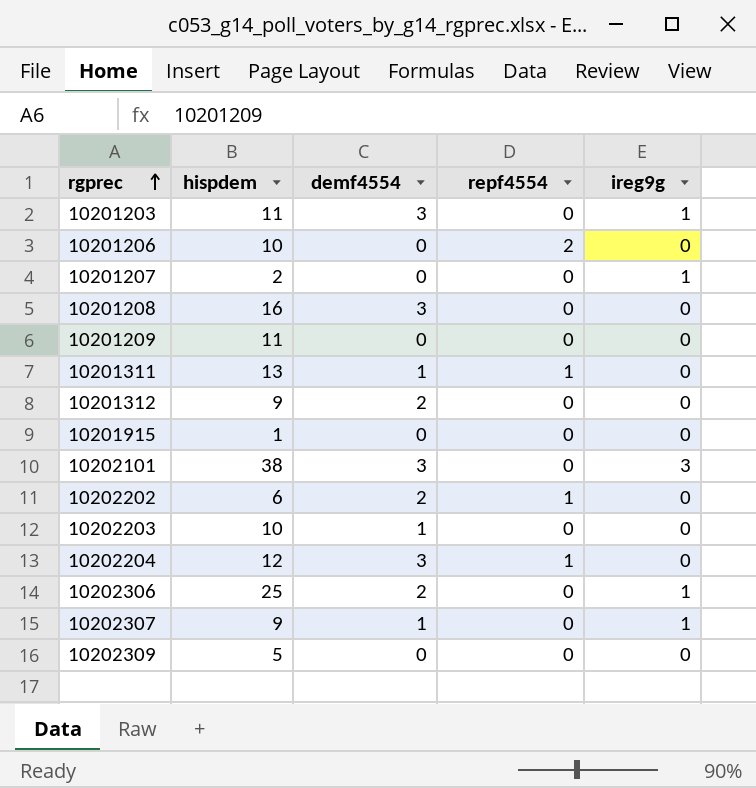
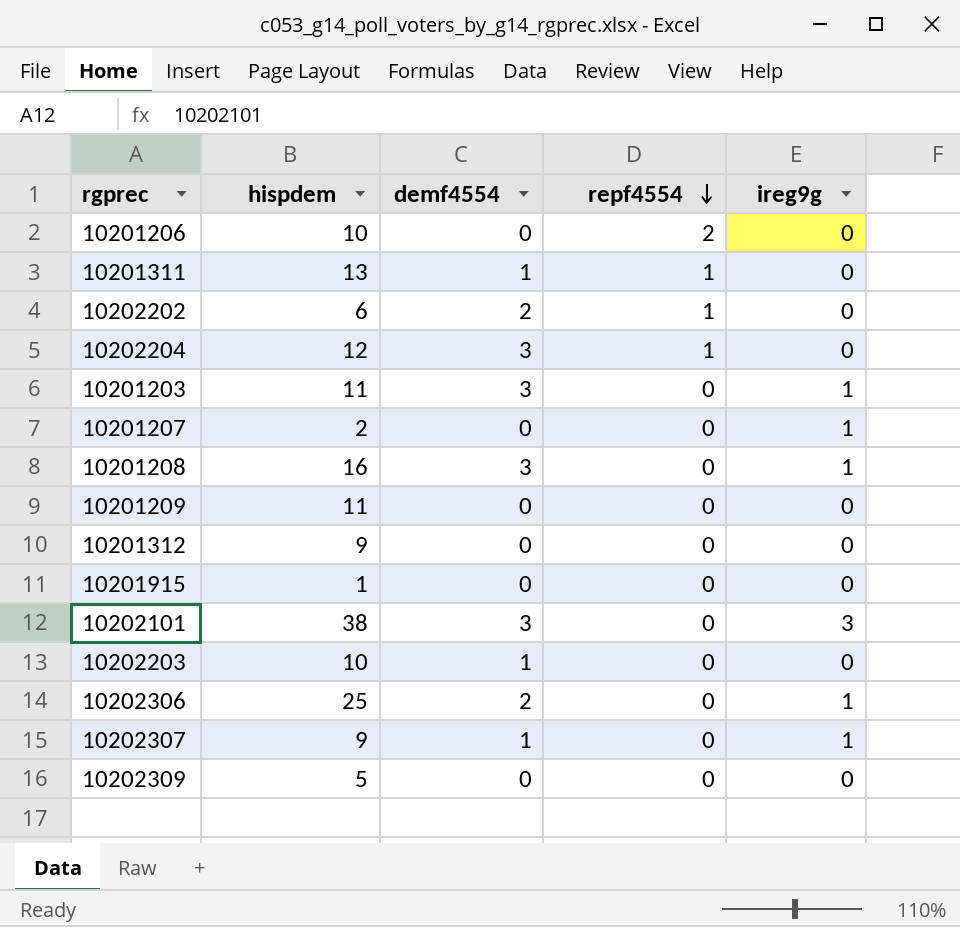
row order: rgprec ascending -> repf4554 descending
10201208 | ireg9g: 0 -> 1
10201312 | demf4554: 2 -> 0

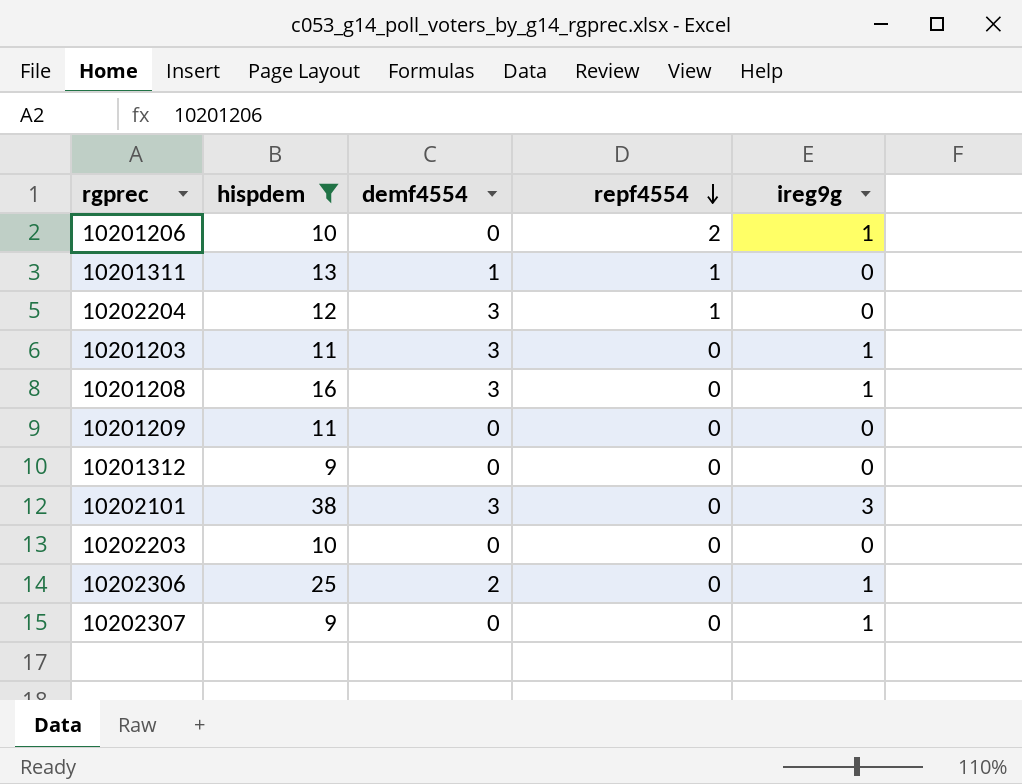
filter: none -> hispdem >= 9
10201206 | ireg9g: 0 -> 1
10202203 | demf4554: 1 -> 0
10202307 | demf4554: 1 -> 0

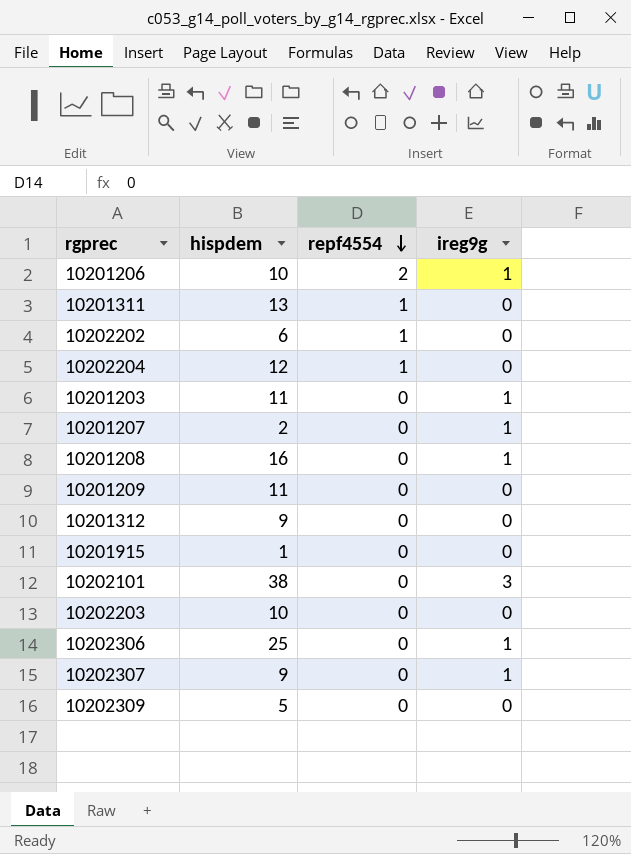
filter: hispdem >= 9 -> none
column demf4554 | position: 3 -> none

